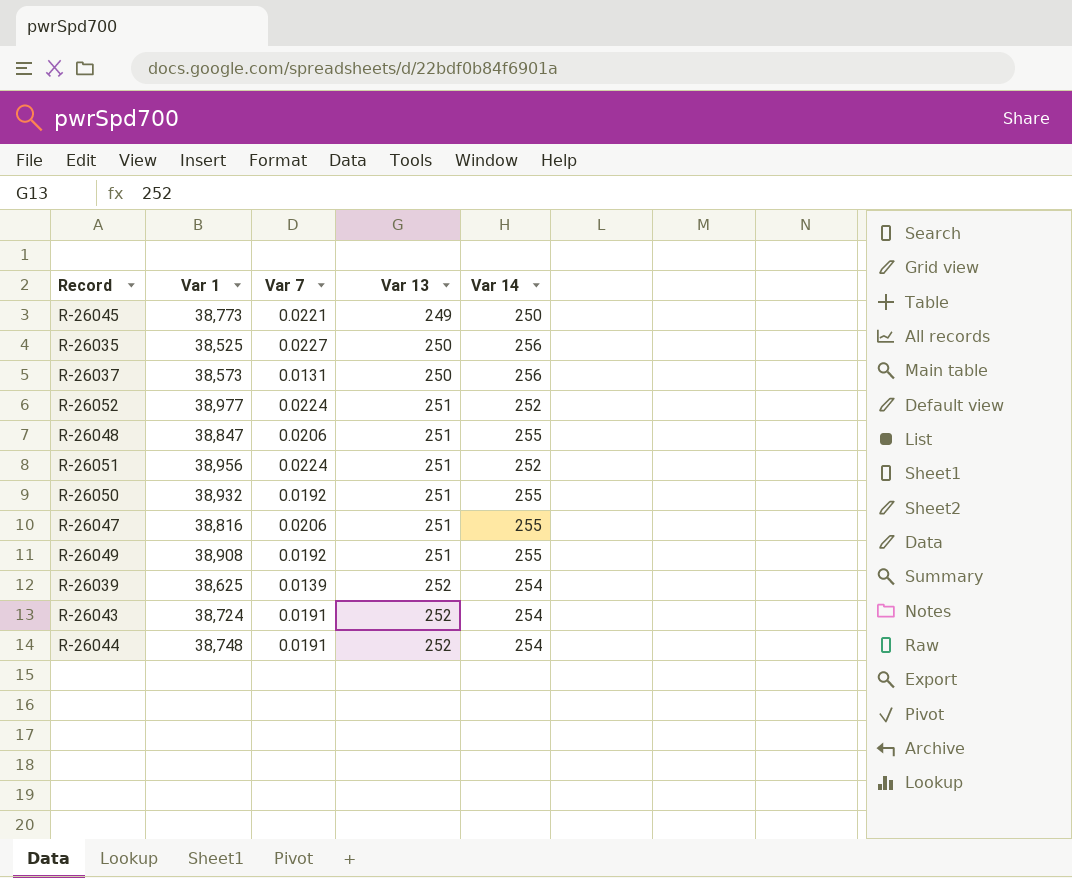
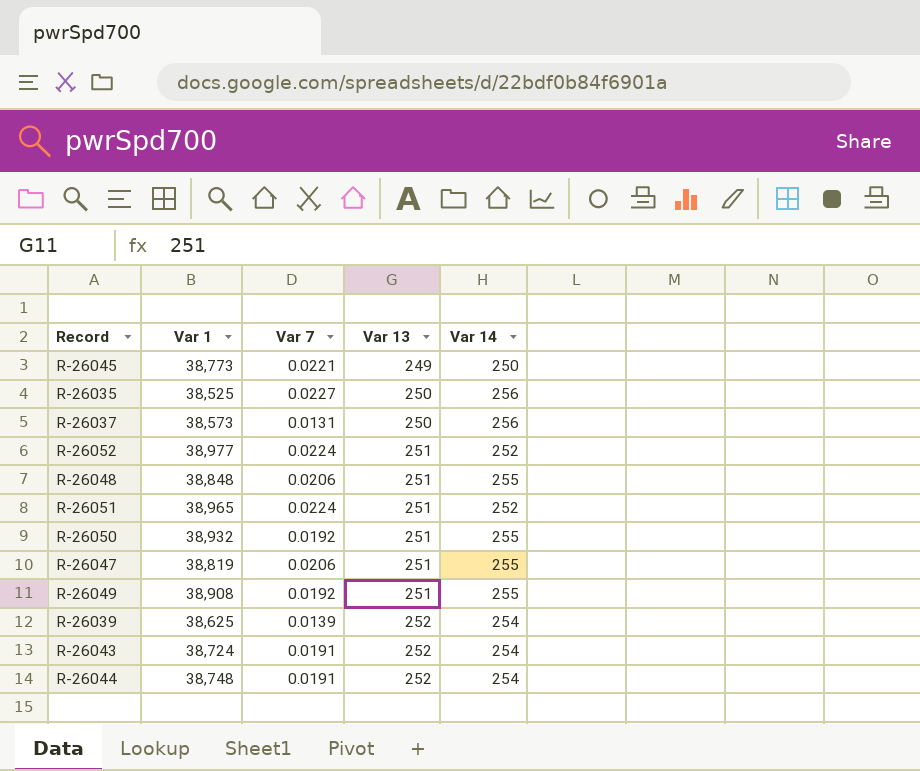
R-26048 | Var 1: 38,847 -> 38,848
R-26051 | Var 1: 38,956 -> 38,965
R-26047 | Var 1: 38,816 -> 38,819

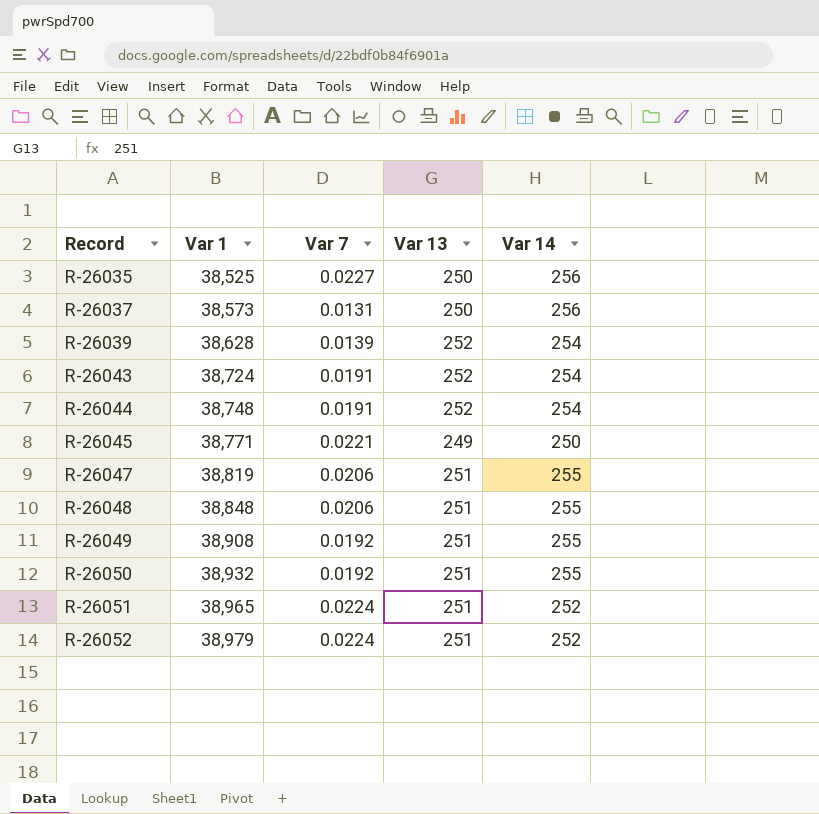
row order: Var 13 ascending -> Record ascending
R-26039 | Var 1: 38,625 -> 38,628
R-26045 | Var 1: 38,773 -> 38,771
R-26052 | Var 1: 38,977 -> 38,979

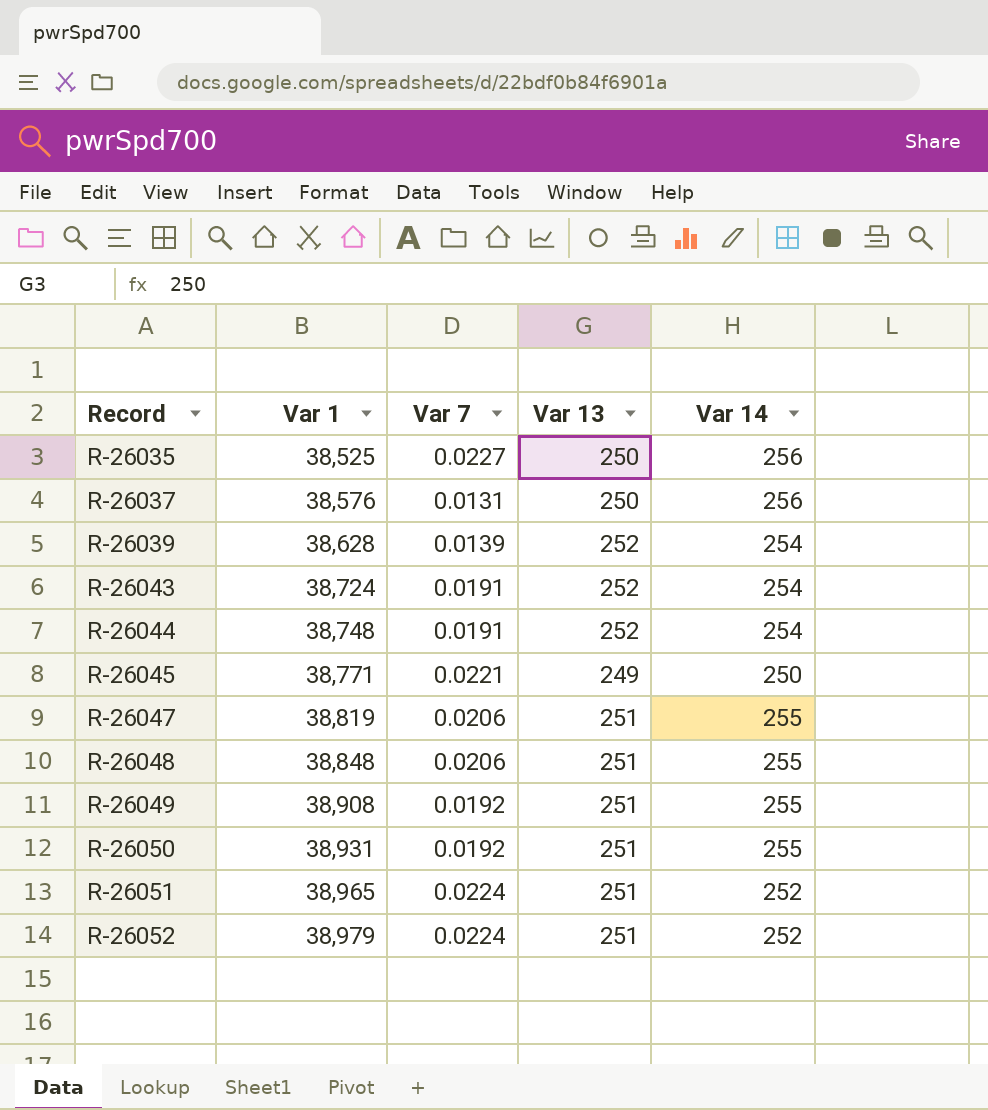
R-26037 | Var 1: 38,573 -> 38,576
R-26050 | Var 1: 38,932 -> 38,931

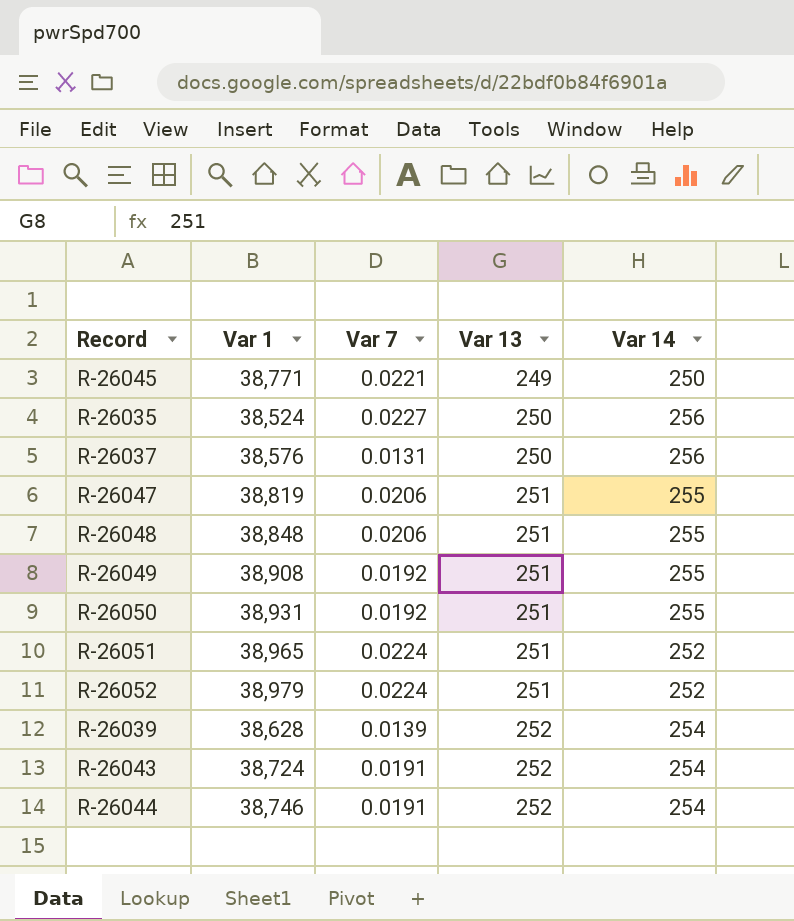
row order: Record ascending -> Var 13 ascending
R-26035 | Var 1: 38,525 -> 38,524
R-26044 | Var 1: 38,748 -> 38,746

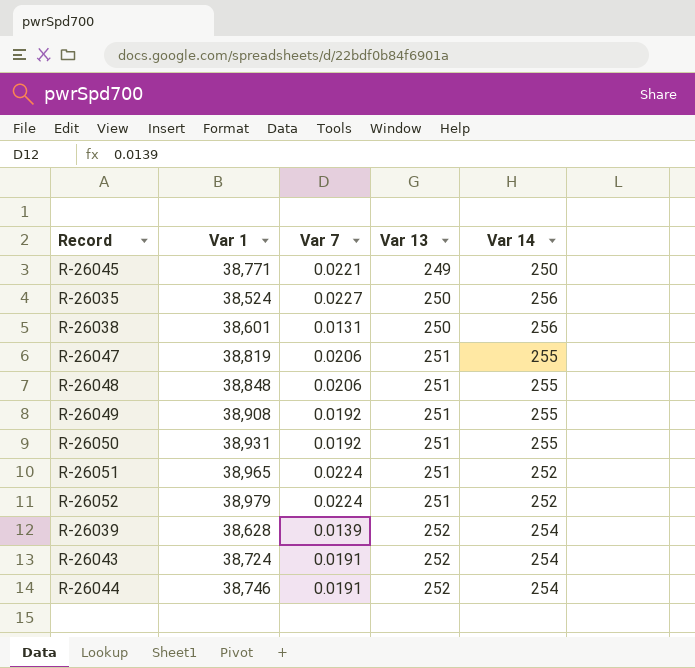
row R-26037: 38,576 | 0.0131 | 250 | 256 -> none
row R-26038: none -> 38,601 | 0.0131 | 250 | 256

